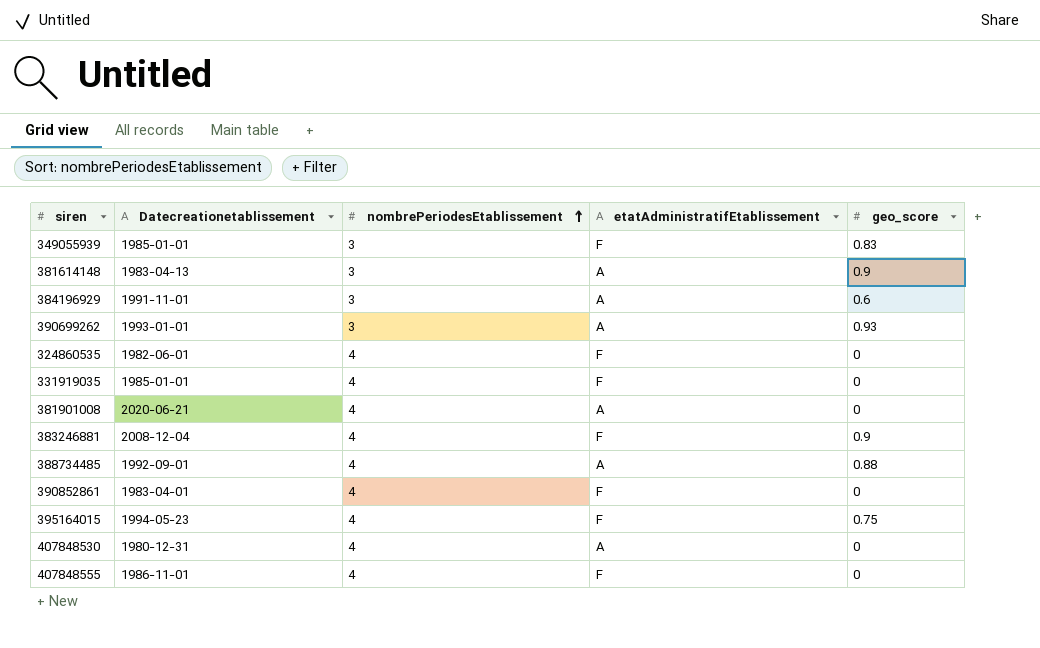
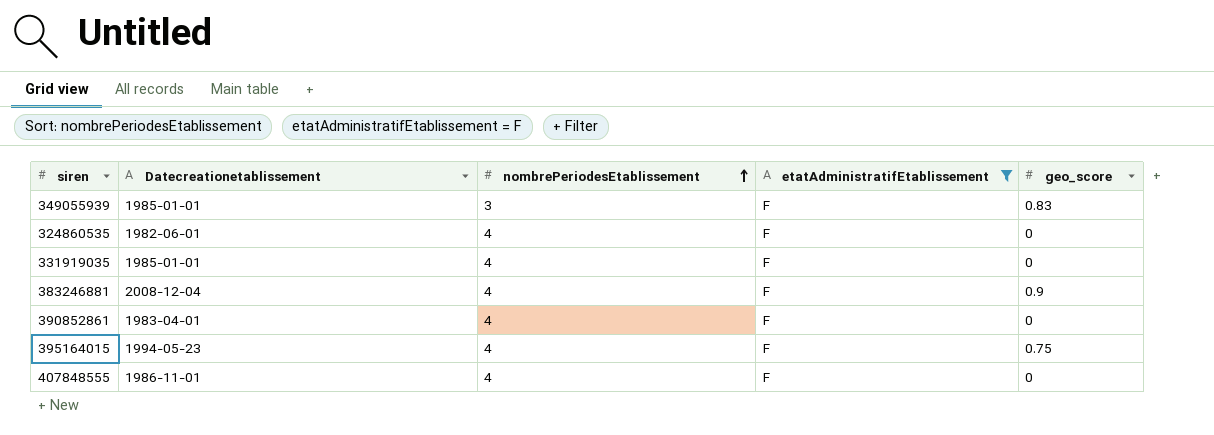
filter: none -> etatAdministratifEtablissement = F

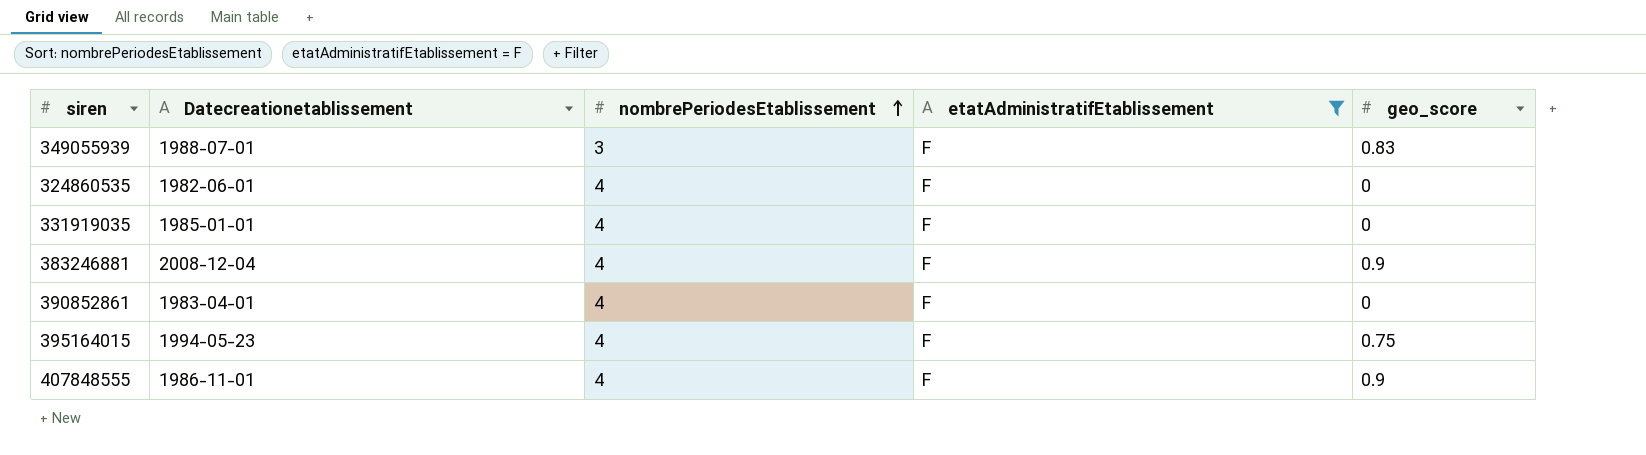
349055939 | Datecreationetablissement: 1985-01-01 -> 1988-07-01
407848555 | geo_score: 0 -> 0.9

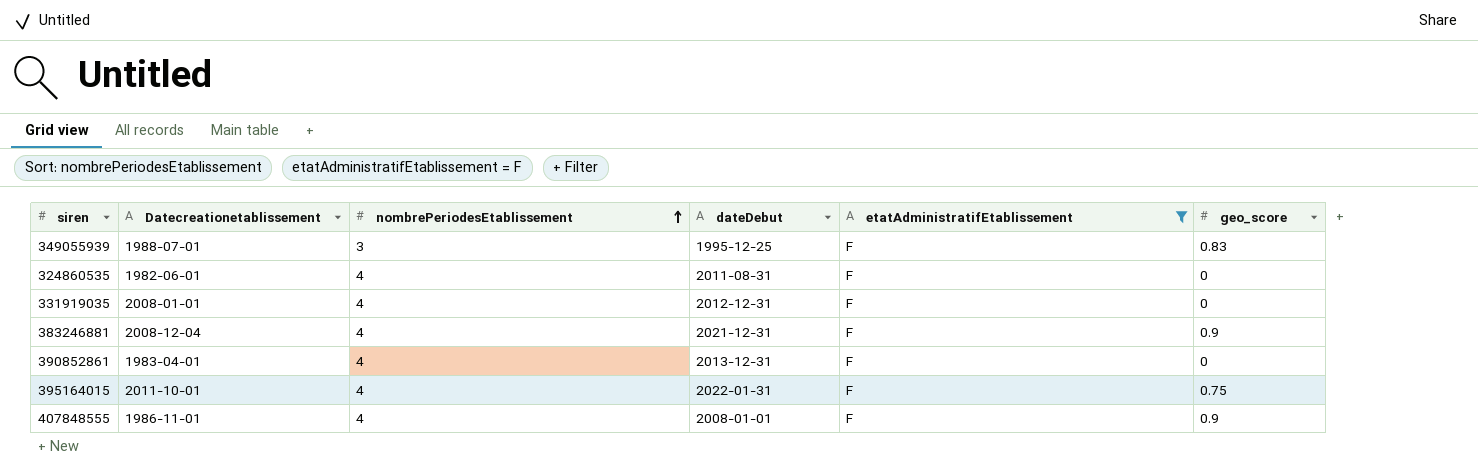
column dateDebut | position: none -> 4
331919035 | Datecreationetablissement: 1985-01-01 -> 2008-01-01
395164015 | Datecreationetablissement: 1994-05-23 -> 2011-10-01

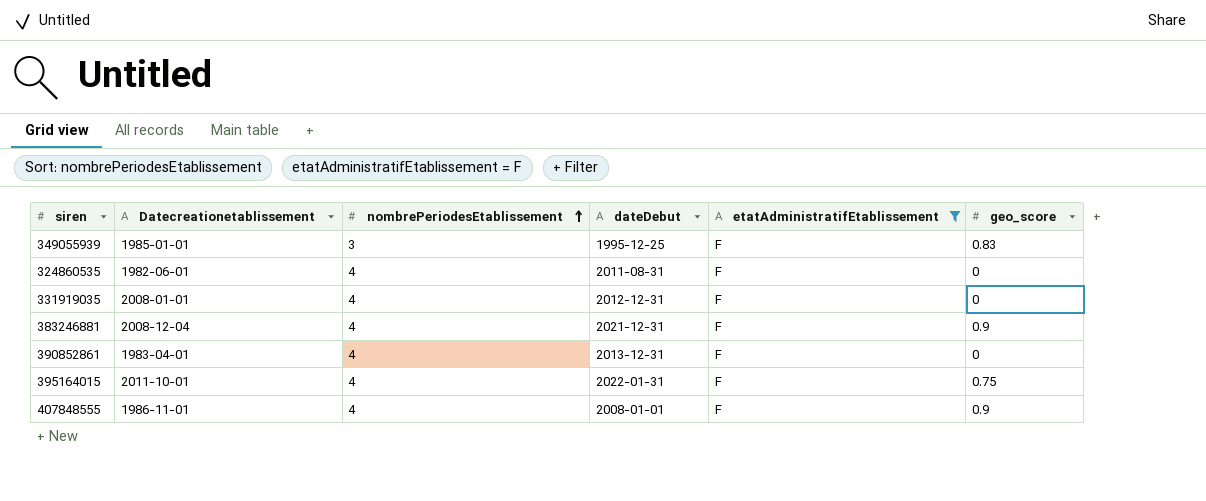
349055939 | Datecreationetablissement: 1988-07-01 -> 1985-01-01

